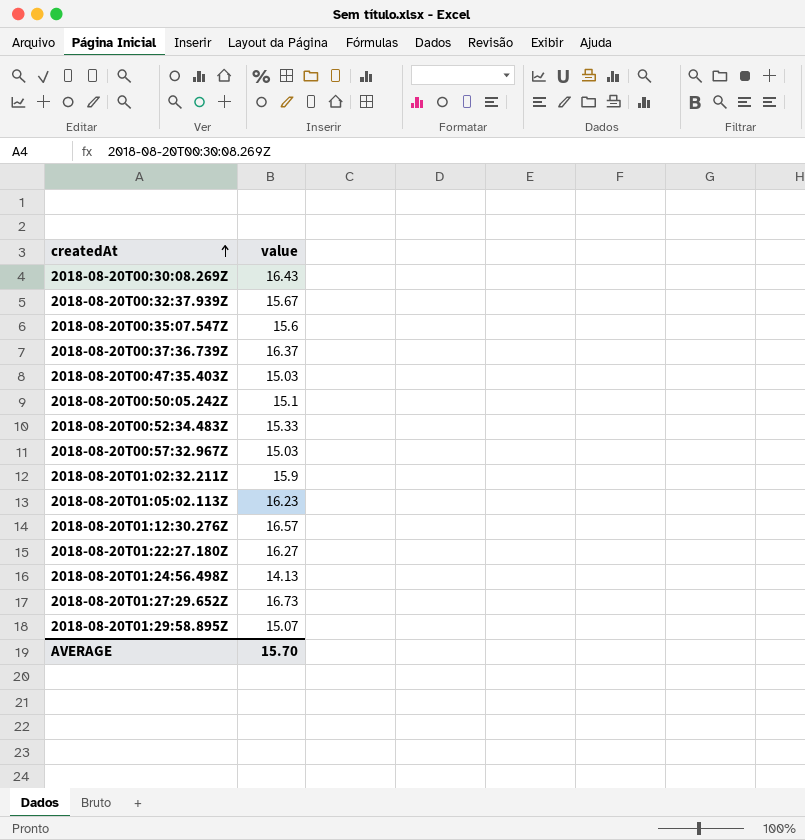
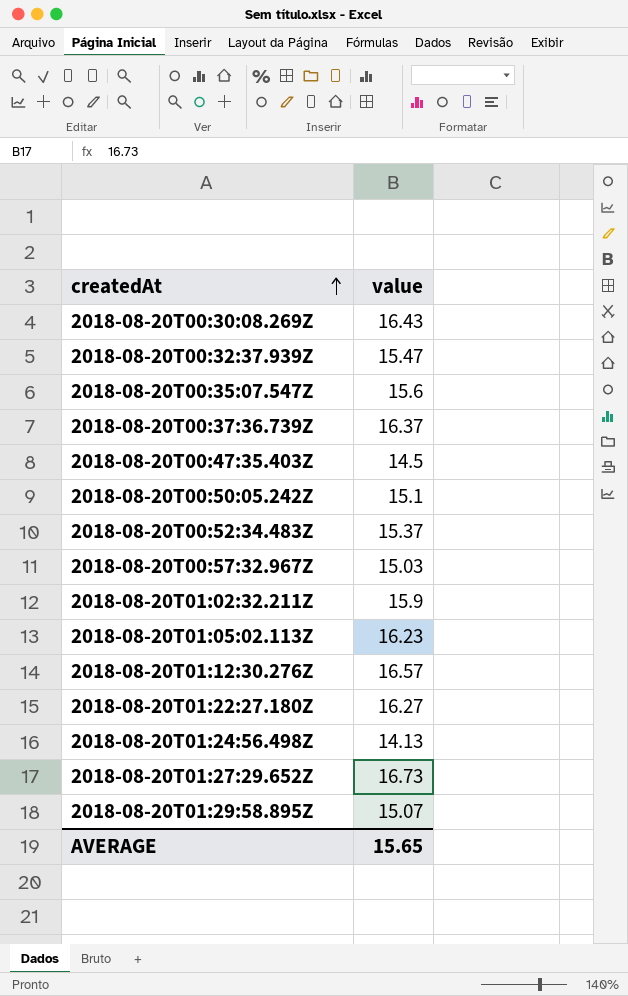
2018-08-20T00:32:37.939Z | value: 15.67 -> 15.47
2018-08-20T00:47:35.403Z | value: 15.03 -> 14.5
2018-08-20T00:52:34.483Z | value: 15.33 -> 15.37
AVERAGE | value: 15.70 -> 15.65

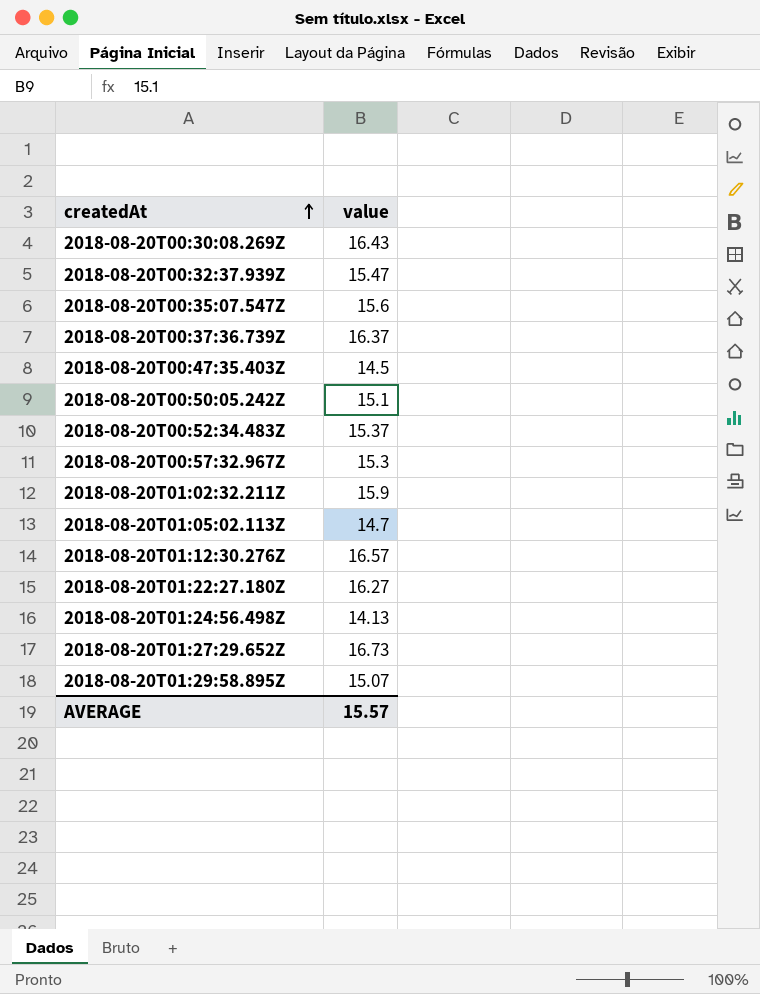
2018-08-20T00:57:32.967Z | value: 15.03 -> 15.3
2018-08-20T01:05:02.113Z | value: 16.23 -> 14.7
AVERAGE | value: 15.65 -> 15.57

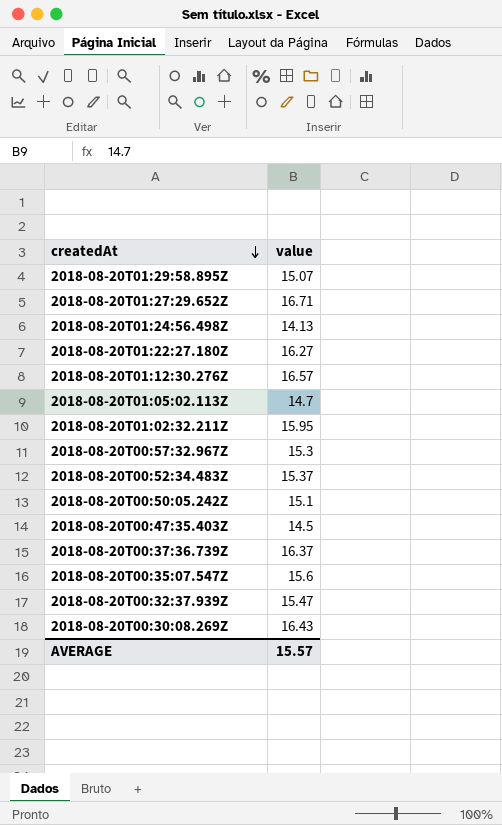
row order: createdAt ascending -> createdAt descending
2018-08-20T01:27:29.652Z | value: 16.73 -> 16.71
2018-08-20T01:02:32.211Z | value: 15.9 -> 15.95

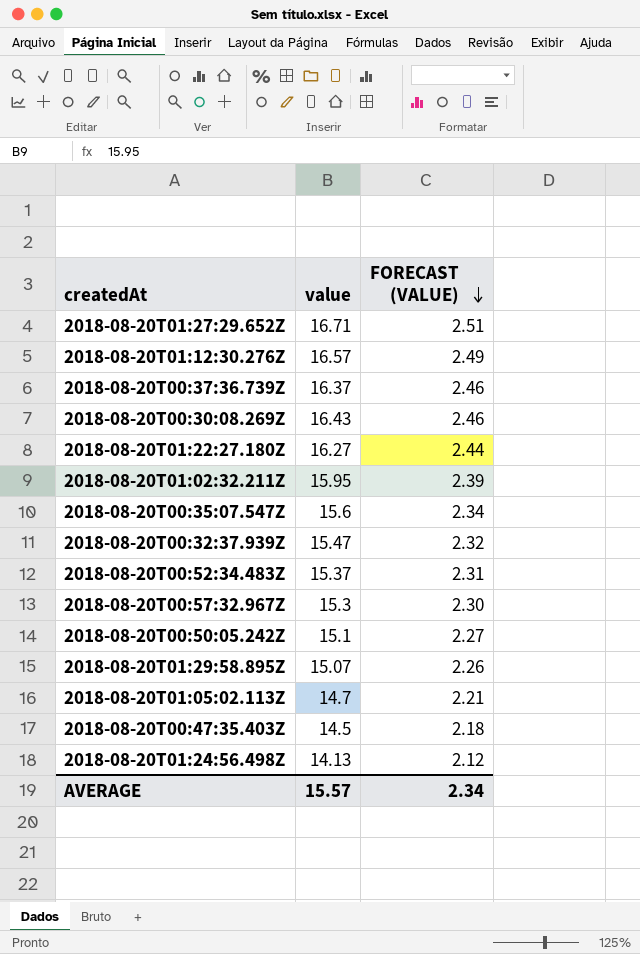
row order: createdAt descending -> FORECAST (VALUE) descending
column FORECAST (VALUE) | formula: none -> [value] * 0.15

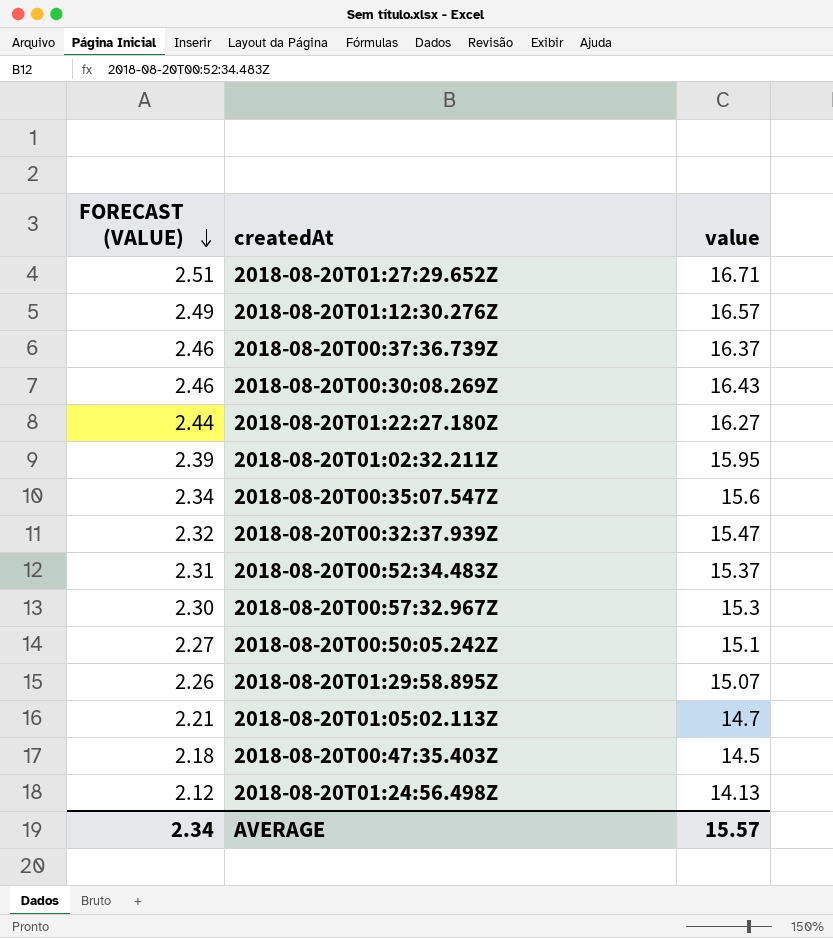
column FORECAST (VALUE) | position: 3 -> 1

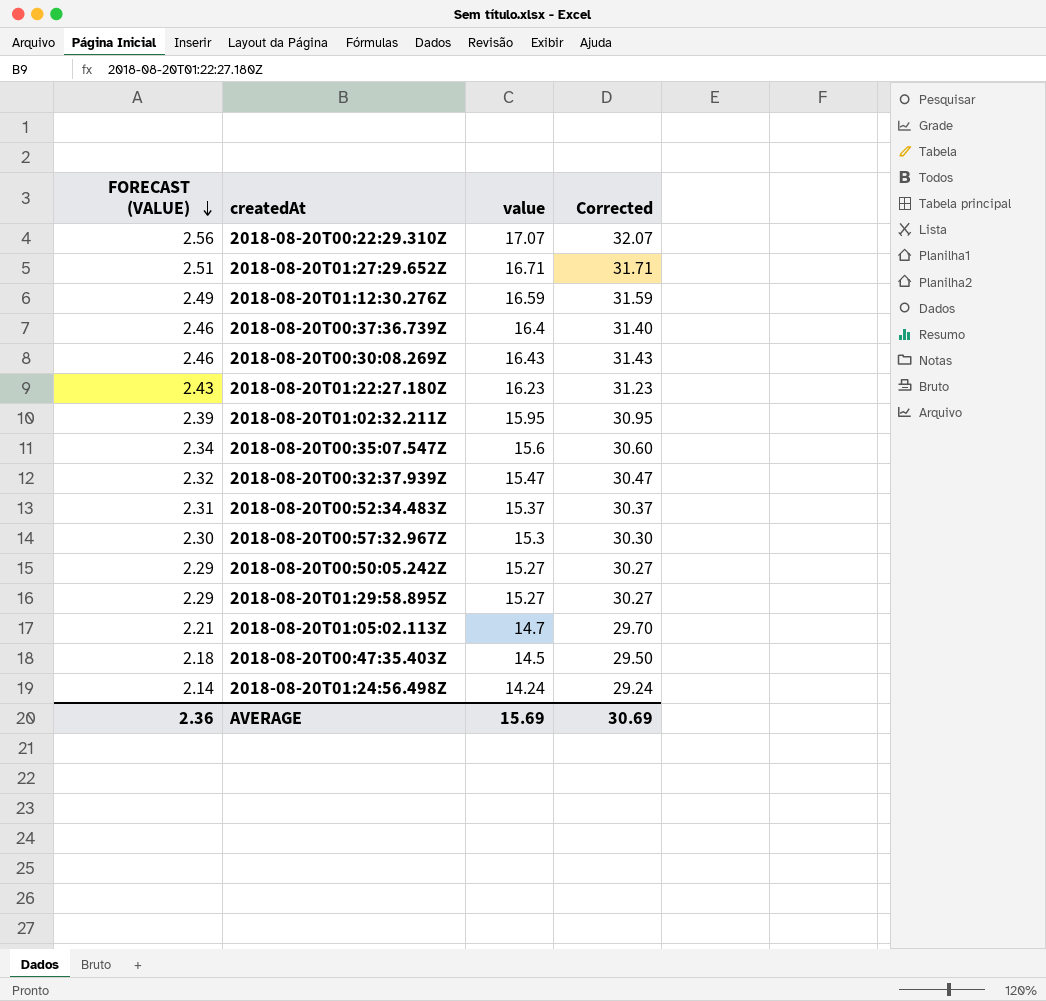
column Corrected | formula: none -> [value] + 15
row 2018-08-20T00:22:29.310Z: none -> 2.56 | 17.07 | 32.07
2018-08-20T01:12:30.276Z | value: 16.57 -> 16.59
2018-08-20T00:37:36.739Z | value: 16.37 -> 16.4
2018-08-20T01:22:27.180Z | FORECAST (VALUE): 2.44 -> 2.43
2018-08-20T01:22:27.180Z | value: 16.27 -> 16.23
2018-08-20T00:50:05.242Z | FORECAST (VALUE): 2.27 -> 2.29
2018-08-20T00:50:05.242Z | value: 15.1 -> 15.27
2018-08-20T01:29:58.895Z | FORECAST (VALUE): 2.26 -> 2.29
2018-08-20T01:29:58.895Z | value: 15.07 -> 15.27
2018-08-20T01:24:56.498Z | FORECAST (VALUE): 2.12 -> 2.14
2018-08-20T01:24:56.498Z | value: 14.13 -> 14.24
AVERAGE | FORECAST (VALUE): 2.34 -> 2.36
AVERAGE | value: 15.57 -> 15.69

